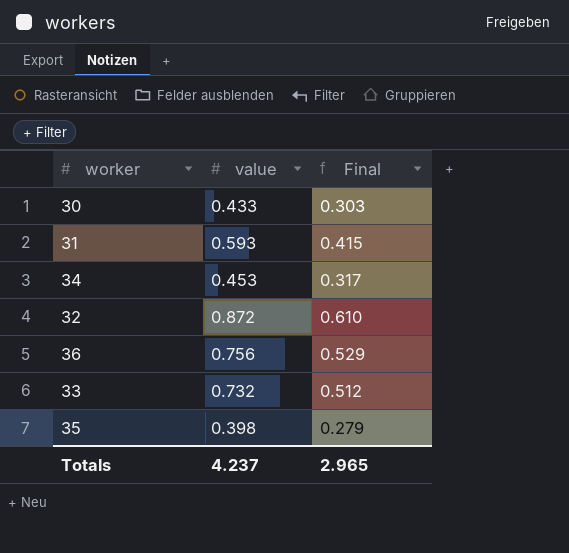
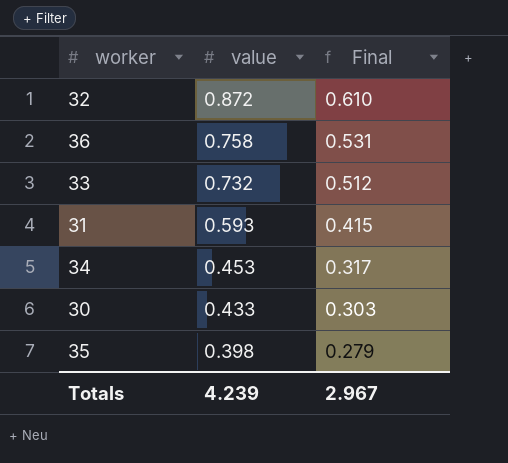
row order: none -> value descending
36 | value: 0.756 -> 0.758
36 | Final: 0.529 -> 0.531
Totals | value: 4.237 -> 4.239
Totals | Final: 2.965 -> 2.967

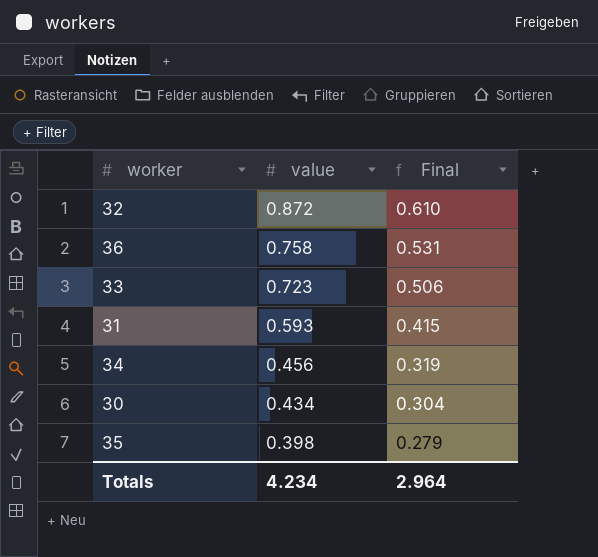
33 | value: 0.732 -> 0.723
33 | Final: 0.512 -> 0.506
34 | value: 0.453 -> 0.456
34 | Final: 0.317 -> 0.319
30 | value: 0.433 -> 0.434
30 | Final: 0.303 -> 0.304
Totals | value: 4.239 -> 4.234
Totals | Final: 2.967 -> 2.964

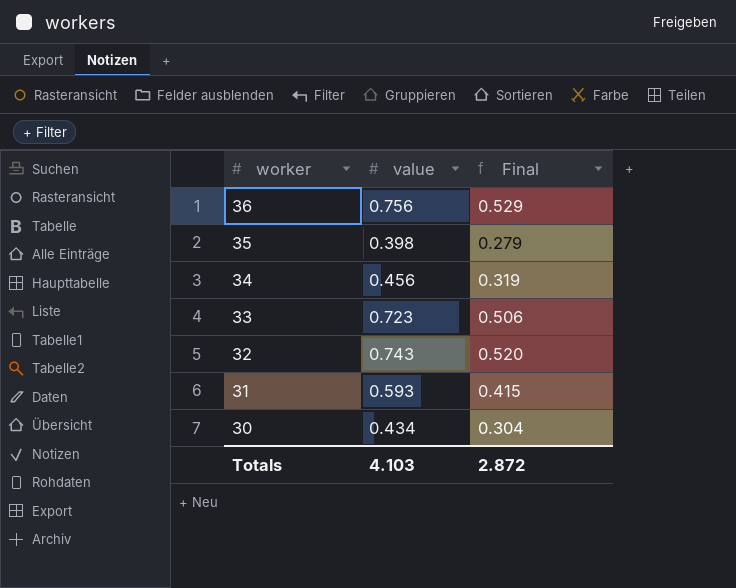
row order: value descending -> worker descending
36 | value: 0.758 -> 0.756
36 | Final: 0.531 -> 0.529
32 | value: 0.872 -> 0.743
32 | Final: 0.610 -> 0.520
Totals | value: 4.234 -> 4.103
Totals | Final: 2.964 -> 2.872

